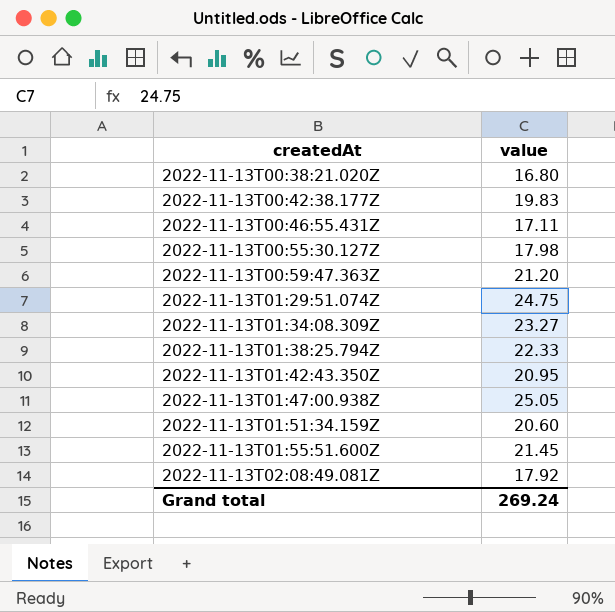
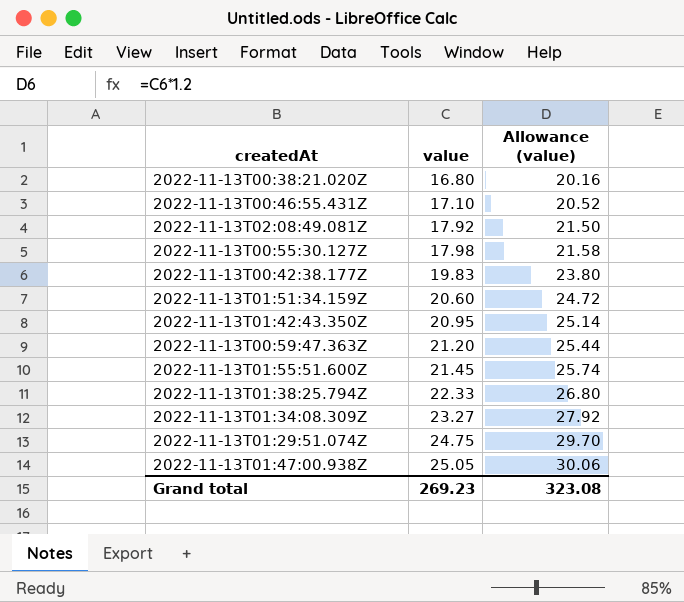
row order: createdAt ascending -> value ascending
column Allowance (value) | formula: none -> [value] * 1.2
2022-11-13T00:46:55.431Z | value: 17.11 -> 17.10
Grand total | value: 269.24 -> 269.23

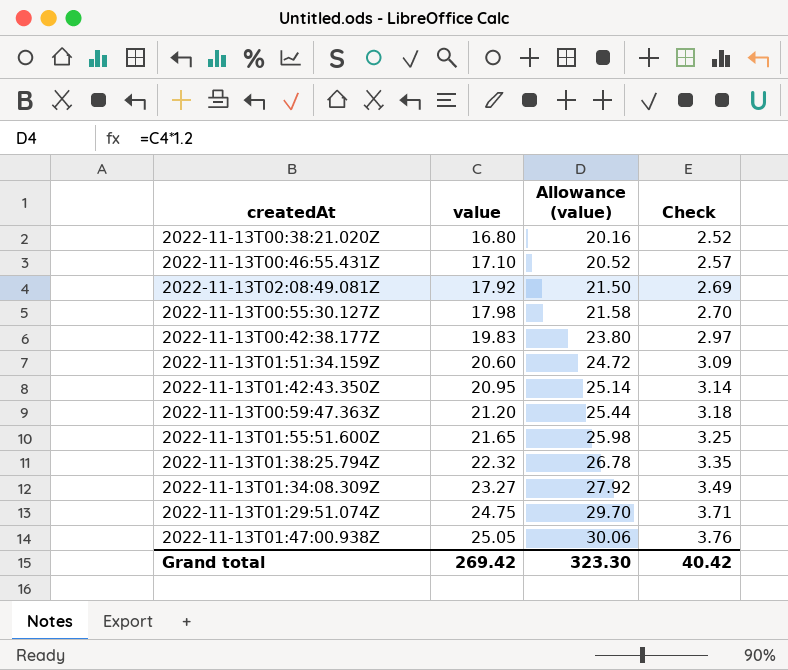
column Check | formula: none -> [value] * 0.15
2022-11-13T01:55:51.600Z | value: 21.45 -> 21.65
2022-11-13T01:55:51.600Z | Allowance (value): 25.74 -> 25.98
2022-11-13T01:38:25.794Z | value: 22.33 -> 22.32
2022-11-13T01:38:25.794Z | Allowance (value): 26.80 -> 26.78
Grand total | value: 269.23 -> 269.42
Grand total | Allowance (value): 323.08 -> 323.30

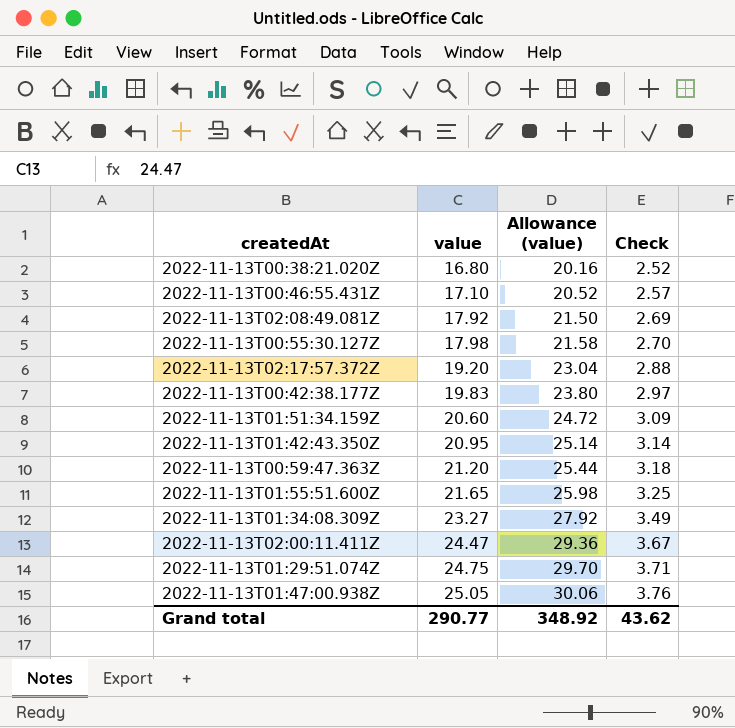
row 2022-11-13T01:38:25.794Z: 22.32 | 26.78 | 3.35 -> none
row 2022-11-13T02:17:57.372Z: none -> 19.20 | 23.04 | 2.88
row 2022-11-13T02:00:11.411Z: none -> 24.47 | 29.36 | 3.67
Grand total | value: 269.42 -> 290.77
Grand total | Allowance (value): 323.30 -> 348.92
Grand total | Check: 40.42 -> 43.62

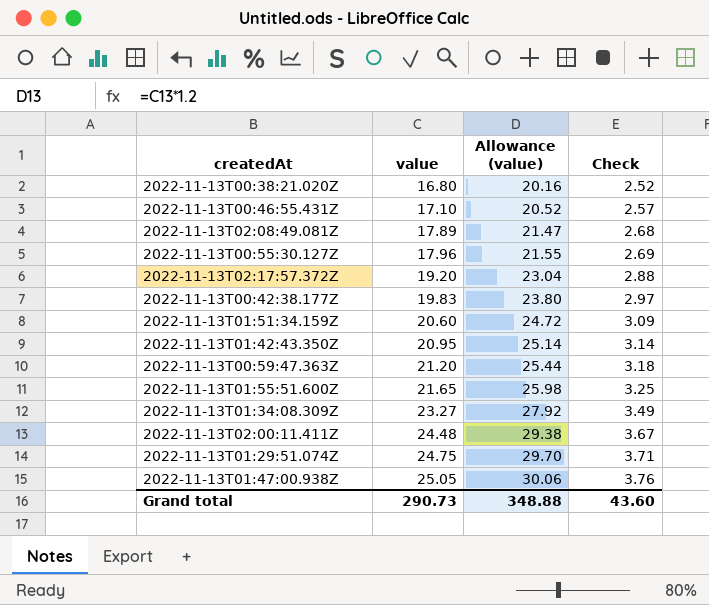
2022-11-13T02:08:49.081Z | value: 17.92 -> 17.89
2022-11-13T02:08:49.081Z | Allowance (value): 21.50 -> 21.47
2022-11-13T02:08:49.081Z | Check: 2.69 -> 2.68
2022-11-13T00:55:30.127Z | value: 17.98 -> 17.96
2022-11-13T00:55:30.127Z | Allowance (value): 21.58 -> 21.55
2022-11-13T00:55:30.127Z | Check: 2.70 -> 2.69
2022-11-13T02:00:11.411Z | value: 24.47 -> 24.48
2022-11-13T02:00:11.411Z | Allowance (value): 29.36 -> 29.38
Grand total | value: 290.77 -> 290.73
Grand total | Allowance (value): 348.92 -> 348.88
Grand total | Check: 43.62 -> 43.60

